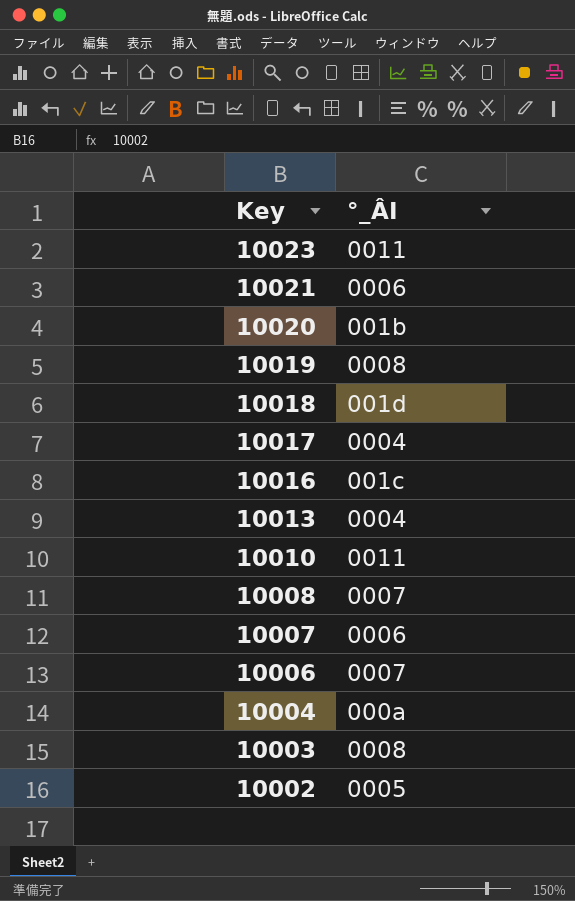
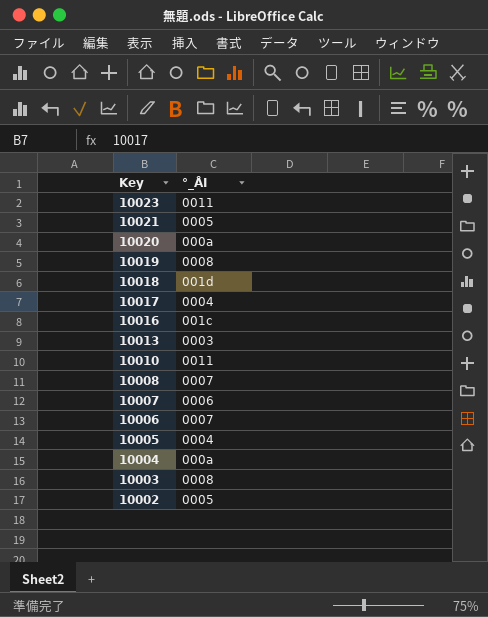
10021 | °_ÂI: 0006 -> 0005
10020 | °_ÂI: 001b -> 000a
10013 | °_ÂI: 0004 -> 0003
row 10005: none -> 0004

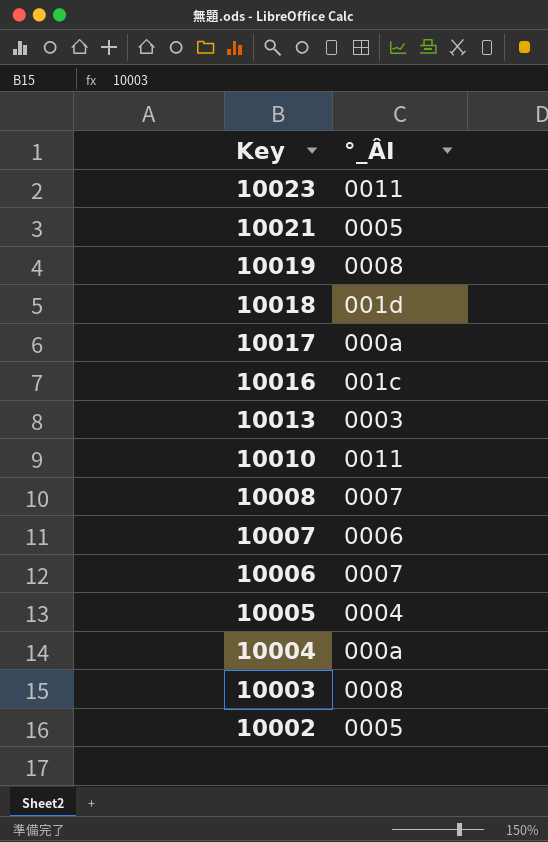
row 10020: 000a -> none
10017 | °_ÂI: 0004 -> 000a

